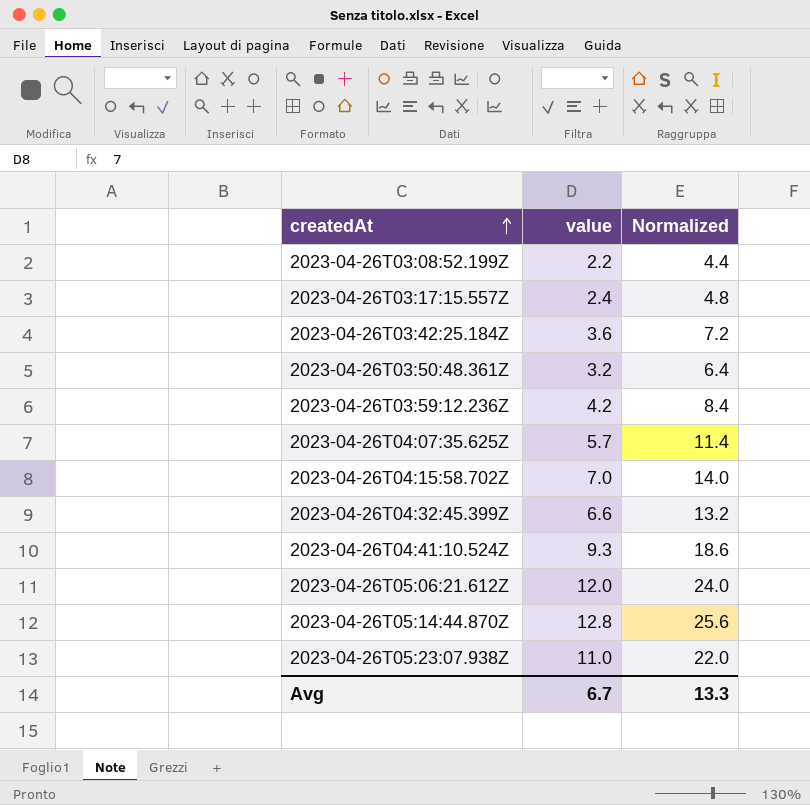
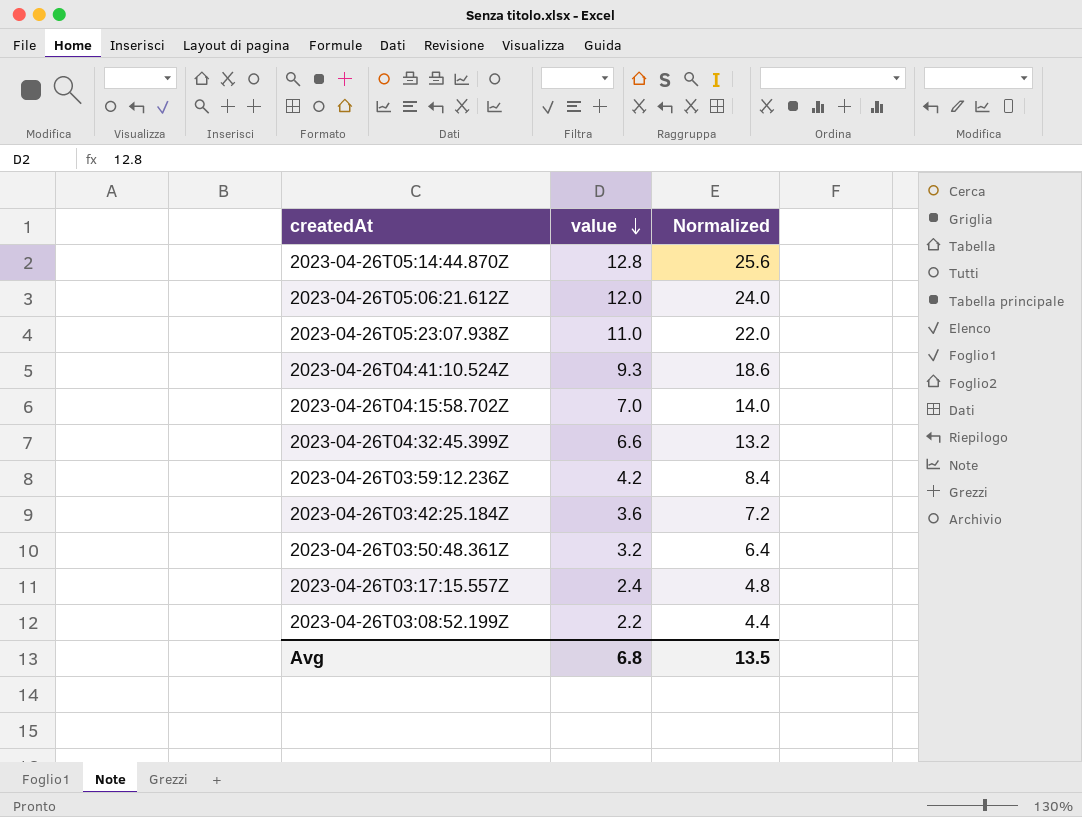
row order: createdAt ascending -> value descending
row 2023-04-26T04:07:35.625Z: 5.7 | 11.4 -> none
Avg | value: 6.7 -> 6.8
Avg | Normalized: 13.3 -> 13.5

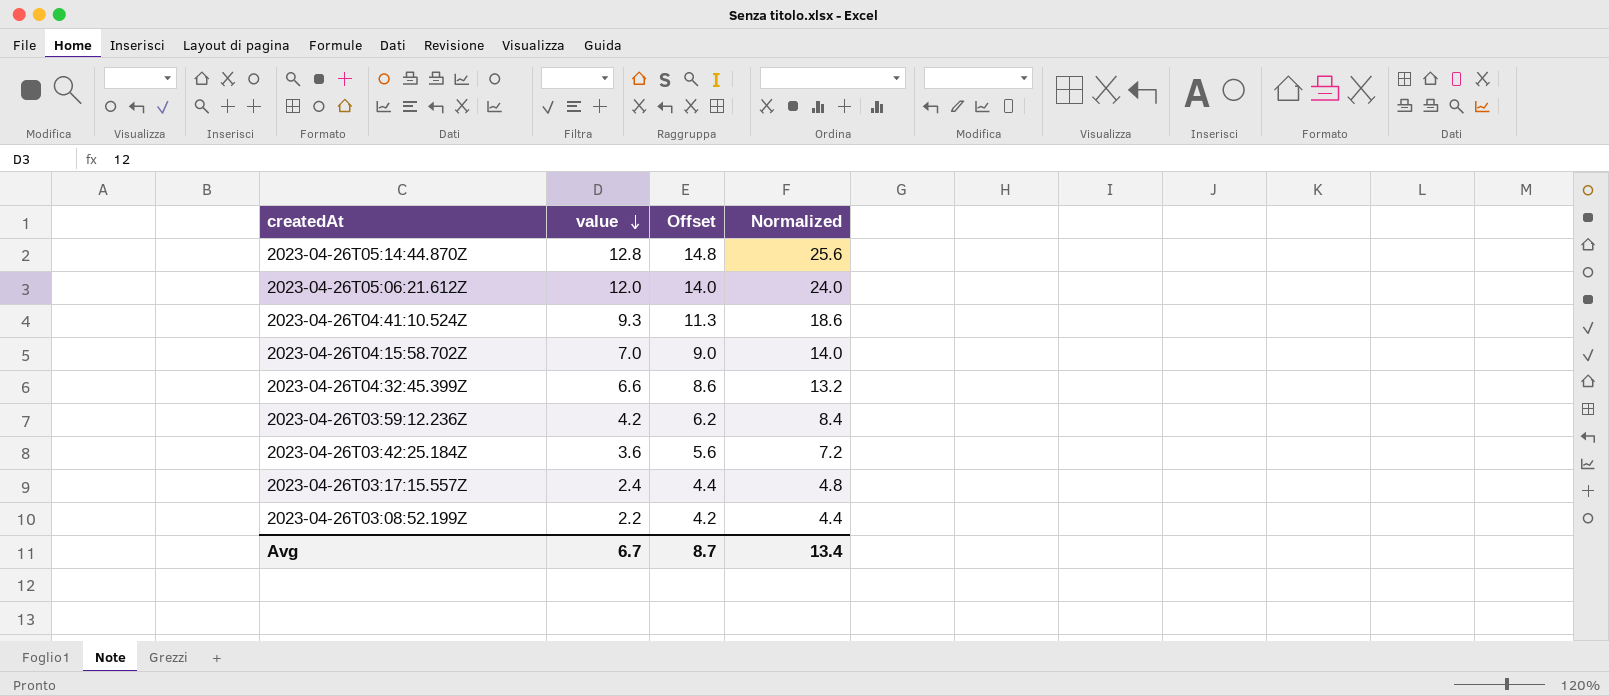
column Offset | formula: none -> [value] + 2
row 2023-04-26T05:23:07.938Z: 11.0 | 22.0 -> none
row 2023-04-26T03:50:48.361Z: 3.2 | 6.4 -> none
Avg | value: 6.8 -> 6.7
Avg | Normalized: 13.5 -> 13.4

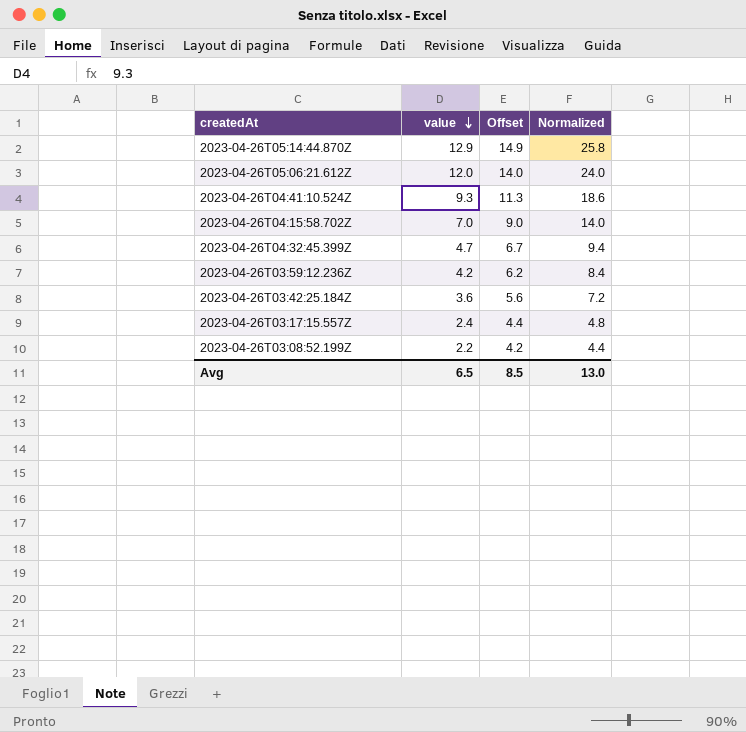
2023-04-26T05:14:44.870Z | value: 12.8 -> 12.9
2023-04-26T05:14:44.870Z | Offset: 14.8 -> 14.9
2023-04-26T05:14:44.870Z | Normalized: 25.6 -> 25.8
2023-04-26T04:32:45.399Z | value: 6.6 -> 4.7
2023-04-26T04:32:45.399Z | Offset: 8.6 -> 6.7
2023-04-26T04:32:45.399Z | Normalized: 13.2 -> 9.4
Avg | value: 6.7 -> 6.5
Avg | Offset: 8.7 -> 8.5
Avg | Normalized: 13.4 -> 13.0

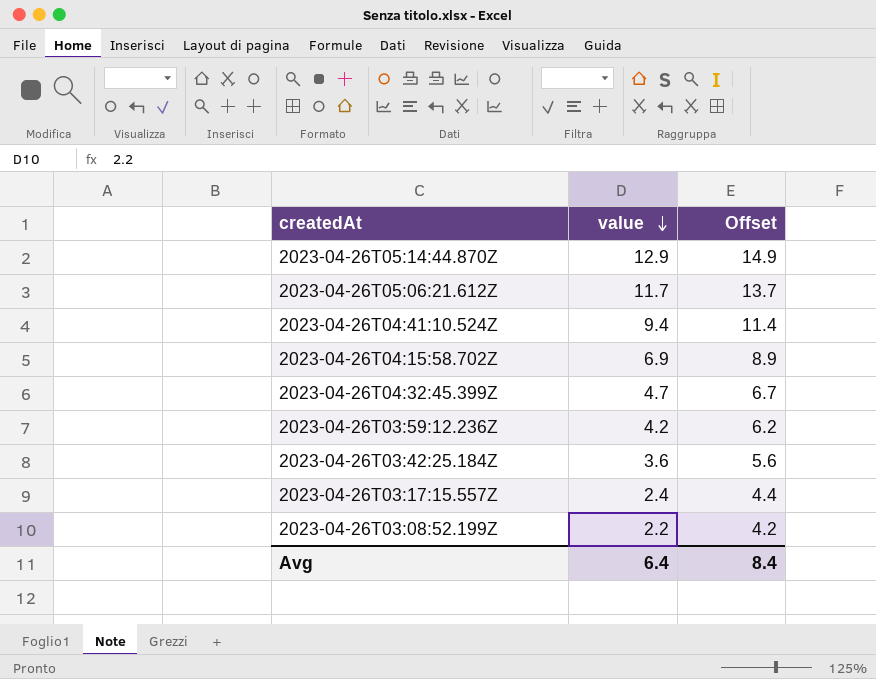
column Normalized | formula: [value] * 2 -> none
2023-04-26T05:06:21.612Z | value: 12.0 -> 11.7
2023-04-26T05:06:21.612Z | Offset: 14.0 -> 13.7
2023-04-26T04:41:10.524Z | value: 9.3 -> 9.4
2023-04-26T04:41:10.524Z | Offset: 11.3 -> 11.4
2023-04-26T04:15:58.702Z | value: 7.0 -> 6.9
2023-04-26T04:15:58.702Z | Offset: 9.0 -> 8.9
Avg | value: 6.5 -> 6.4
Avg | Offset: 8.5 -> 8.4

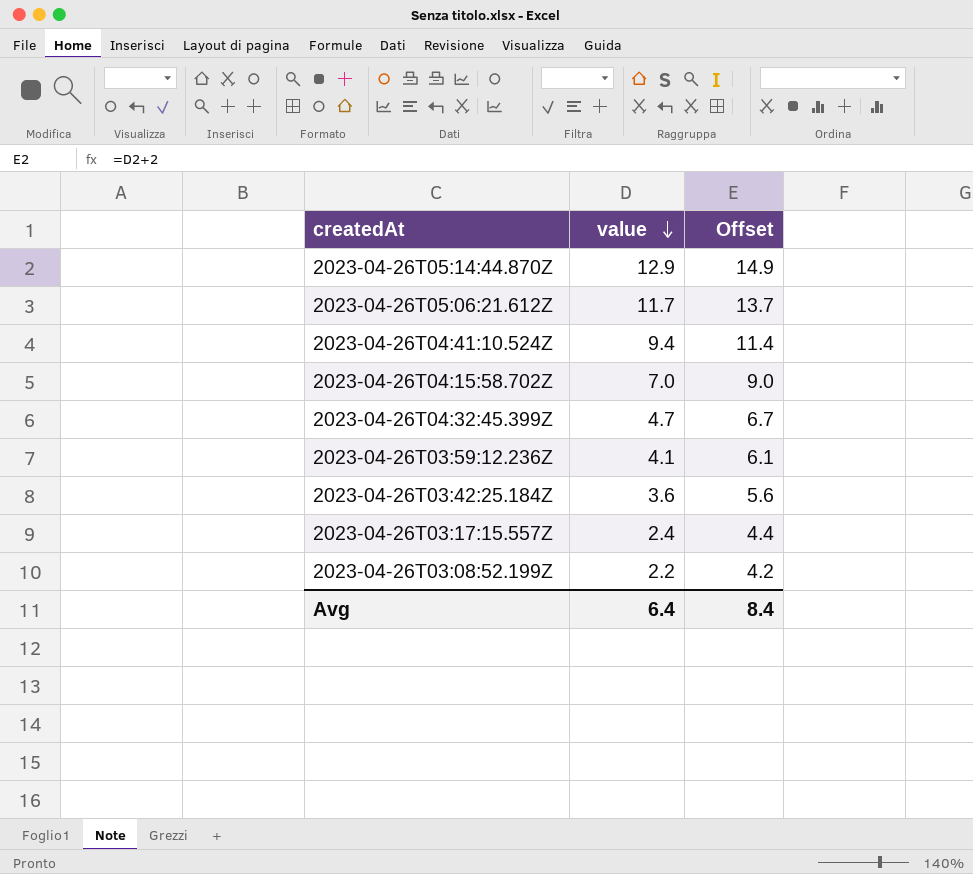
2023-04-26T04:15:58.702Z | value: 6.9 -> 7.0
2023-04-26T04:15:58.702Z | Offset: 8.9 -> 9.0
2023-04-26T03:59:12.236Z | value: 4.2 -> 4.1
2023-04-26T03:59:12.236Z | Offset: 6.2 -> 6.1

